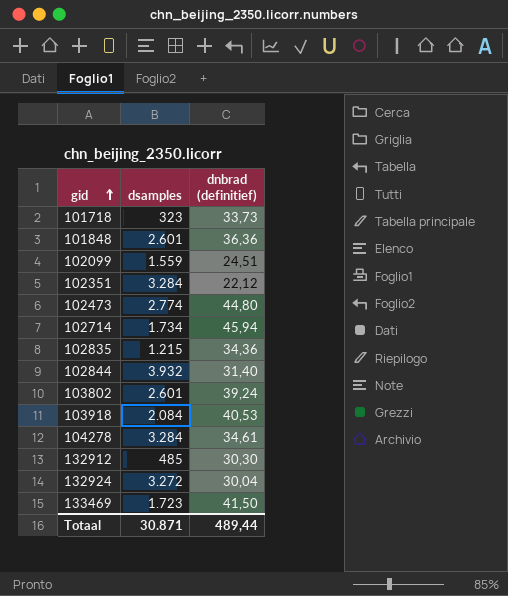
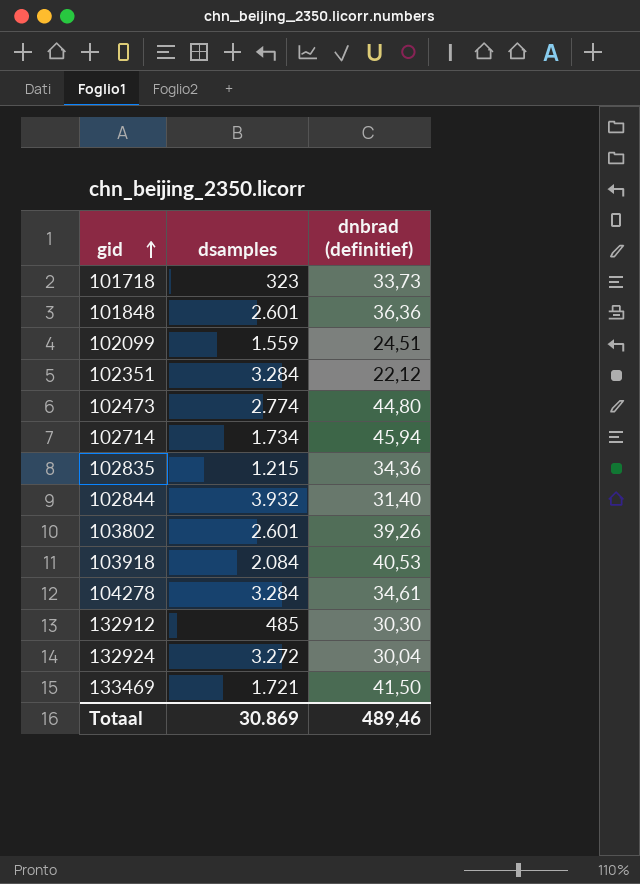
103802 | dnbrad (definitief): 39,24 -> 39,26
133469 | dsamples: 1.723 -> 1.721
Totaal | dsamples: 30.871 -> 30.869
Totaal | dnbrad (definitief): 489,44 -> 489,46

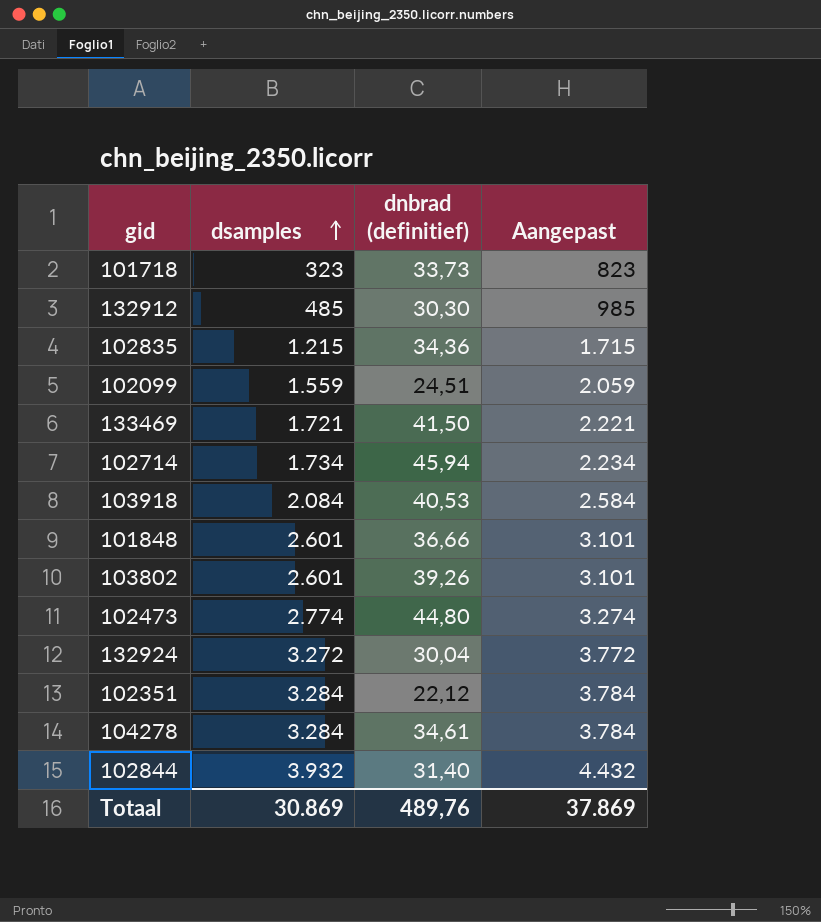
row order: gid ascending -> dsamples ascending
column Aangepast | formula: none -> [dsamples] + 500
101848 | dnbrad (definitief): 36,36 -> 36,66
Totaal | dnbrad (definitief): 489,46 -> 489,76

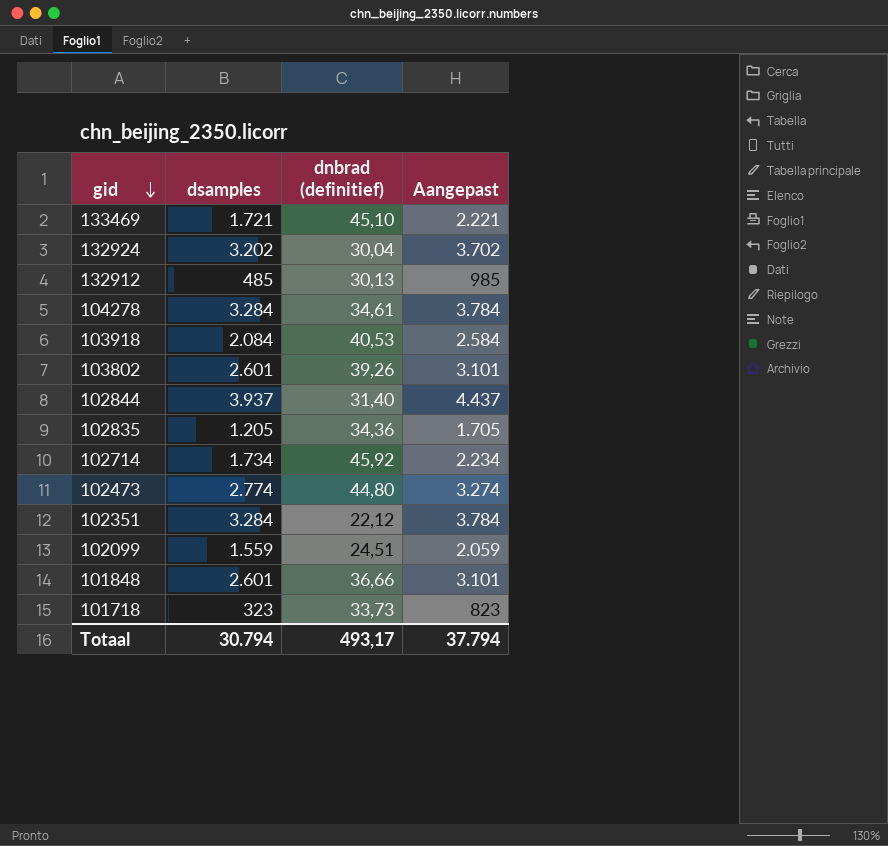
row order: dsamples ascending -> gid descending
133469 | dnbrad (definitief): 41,50 -> 45,10
132924 | dsamples: 3.272 -> 3.202
132924 | Aangepast: 3.772 -> 3.702
132912 | dnbrad (definitief): 30,30 -> 30,13
102844 | dsamples: 3.932 -> 3.937
102844 | Aangepast: 4.432 -> 4.437
102835 | dsamples: 1.215 -> 1.205
102835 | Aangepast: 1.715 -> 1.705
102714 | dnbrad (definitief): 45,94 -> 45,92
Totaal | dsamples: 30.869 -> 30.794
Totaal | dnbrad (definitief): 489,76 -> 493,17
Totaal | Aangepast: 37.869 -> 37.794

